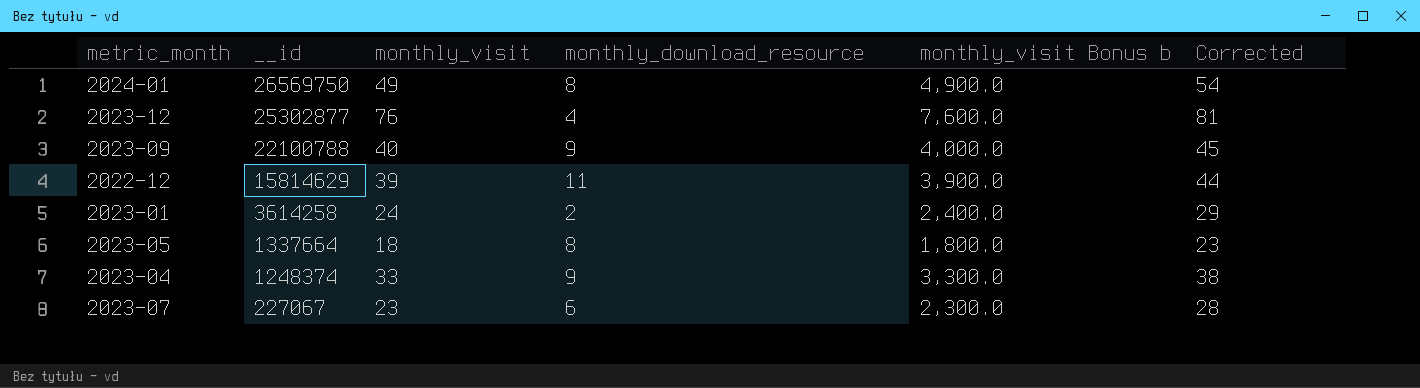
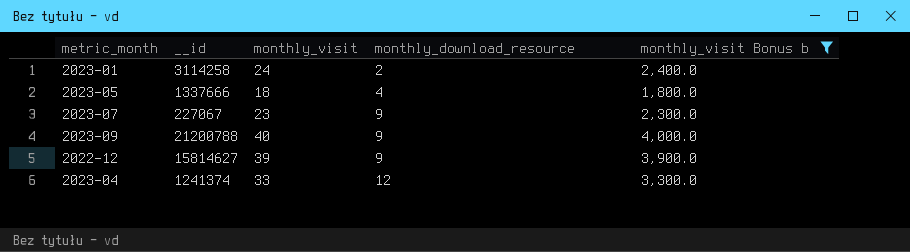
filter: none -> monthly_visit Bonus b <= 4,000.0
row order: __id descending -> monthly_download_resource ascending
column Corrected | formula: [monthly_visit] + 5 -> none
2023-01 | __id: 3614258 -> 3114258
2023-05 | __id: 1337664 -> 1337666
2023-05 | monthly_download_resource: 8 -> 4
2023-07 | monthly_download_resource: 6 -> 9
2023-09 | __id: 22100788 -> 21200788
2022-12 | __id: 15814629 -> 15814627
2022-12 | monthly_download_resource: 11 -> 9
2023-04 | __id: 1248374 -> 1241374
2023-04 | monthly_download_resource: 9 -> 12

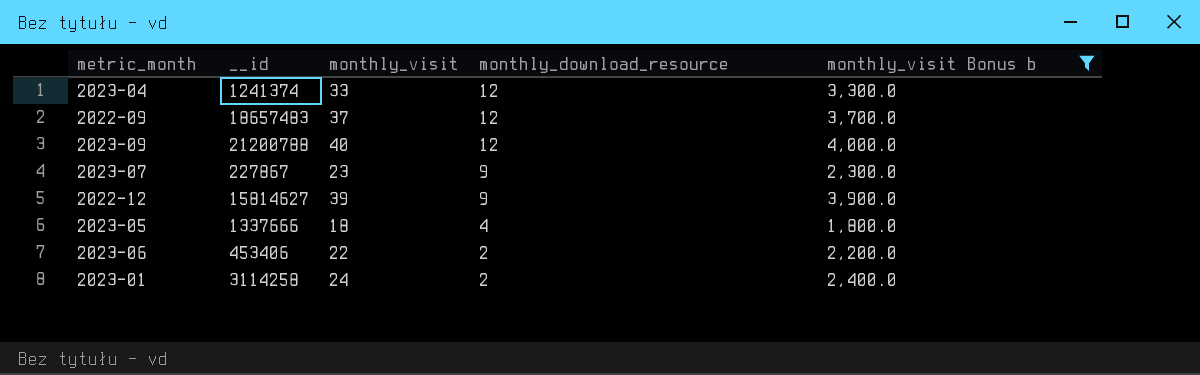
row order: monthly_download_resource ascending -> monthly_download_resource descending
row 2022-09: none -> 18657483 | 37 | 12 | 3,700.0
2023-09 | monthly_download_resource: 9 -> 12
2023-07 | __id: 227067 -> 227867
row 2023-06: none -> 453406 | 22 | 2 | 2,200.0

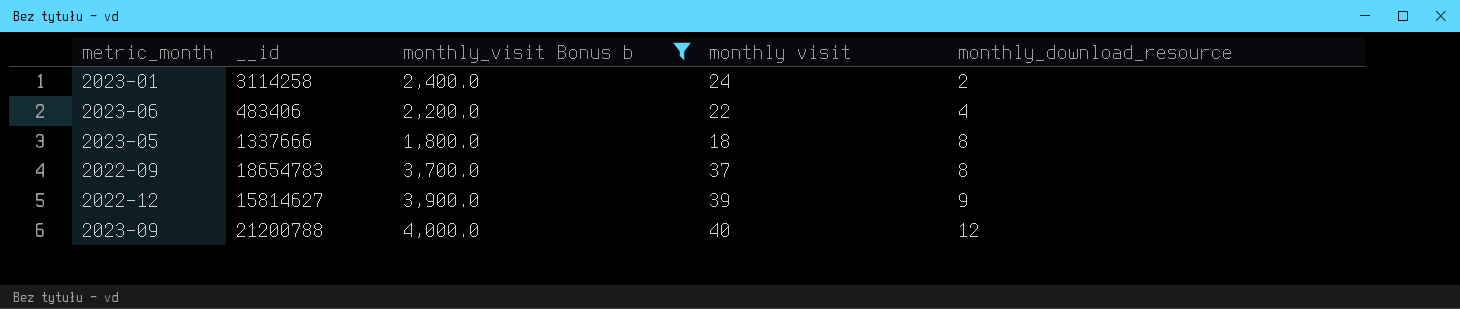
row order: monthly_download_resource descending -> monthly_download_resource ascending
column monthly_visit Bonus b | position: 5 -> 3
column name: monthly_visit -> monthly visit
row 2023-04: 1241374 | 33 | 12 | 3,300.0 -> none
row 2023-07: 227867 | 23 | 9 | 2,300.0 -> none
2023-06 | __id: 453406 -> 483406
2023-06 | monthly_download_resource: 2 -> 4
2023-05 | monthly_download_resource: 4 -> 8
2022-09 | __id: 18657483 -> 18654783
2022-09 | monthly_download_resource: 12 -> 8

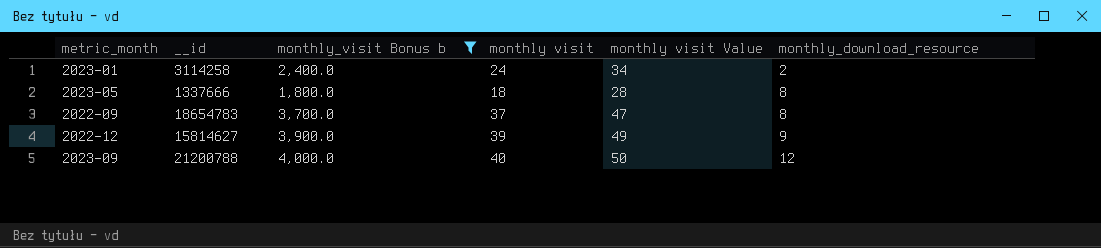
column monthly visit Value | formula: none -> [monthly visit] + 10
row 2023-06: 483406 | 2,200.0 | 22 | 4 -> none

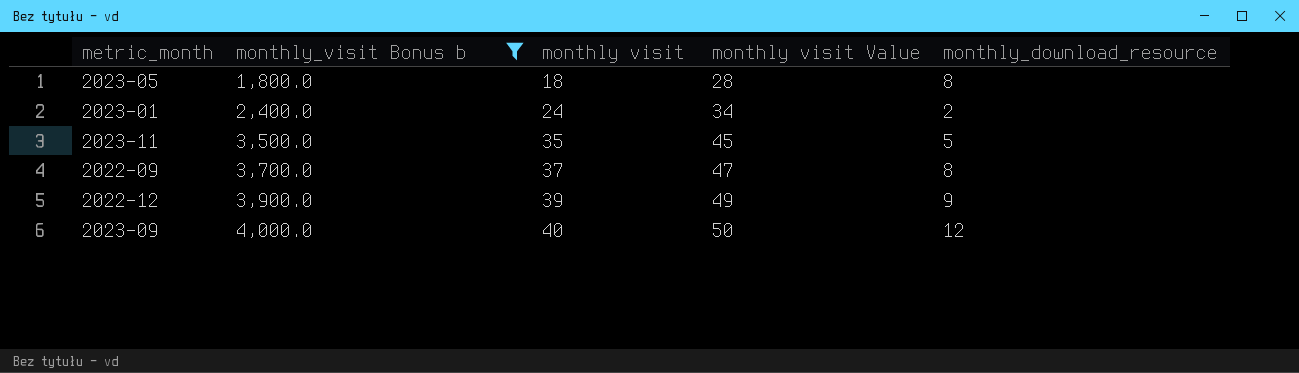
row order: monthly_download_resource ascending -> monthly_visit Bonus b ascending
column __id | position: 2 -> none
row 2023-11: none -> 3,500.0 | 35 | 45 | 5

